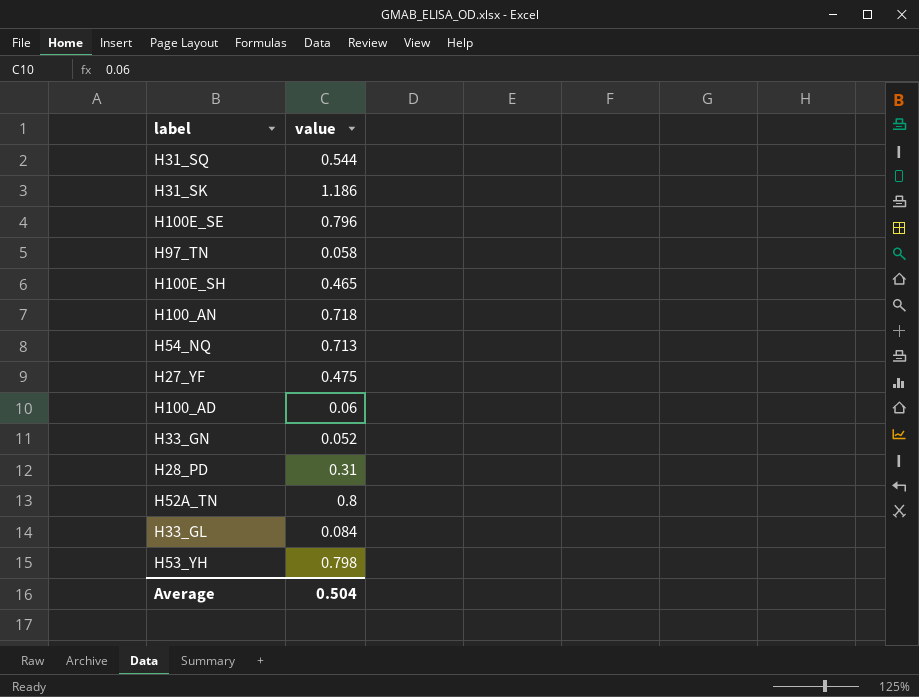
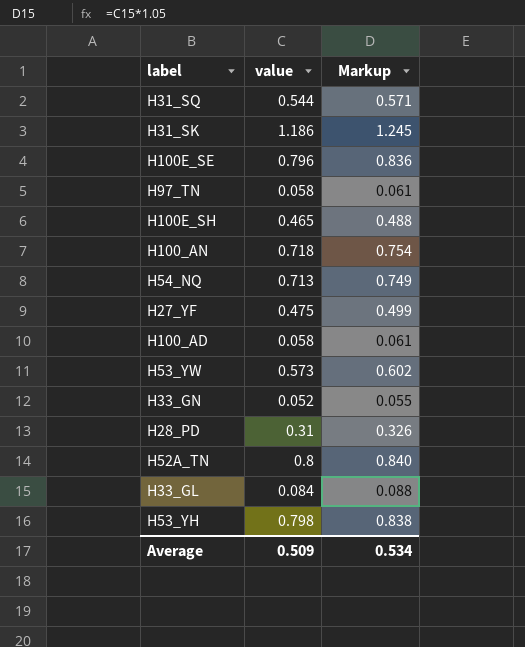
column Markup | formula: none -> [value] * 1.05
H100_AD | value: 0.06 -> 0.058
row H53_YW: none -> 0.573 | 0.602
Average | value: 0.504 -> 0.509

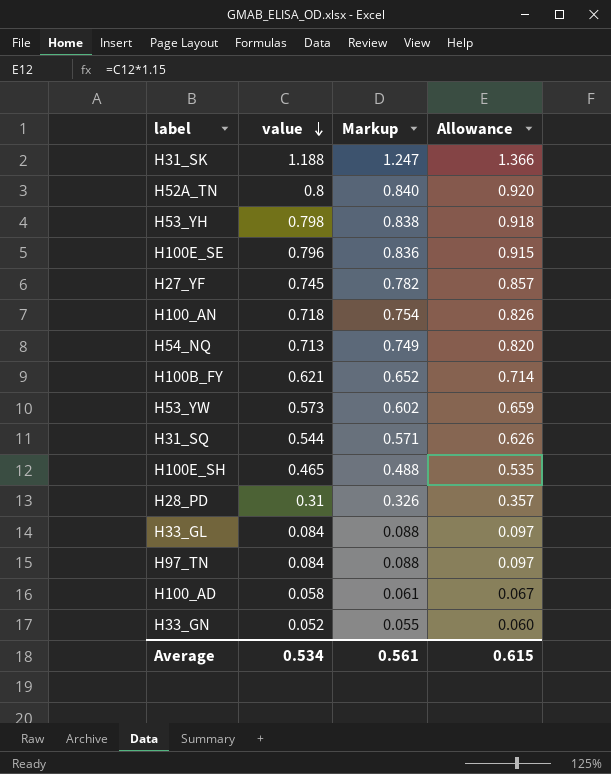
row order: none -> value descending
column Allowance | formula: none -> [value] * 1.15
H31_SK | value: 1.186 -> 1.188
H31_SK | Markup: 1.245 -> 1.247
H27_YF | value: 0.475 -> 0.745
H27_YF | Markup: 0.499 -> 0.782
row H100B_FY: none -> 0.621 | 0.652 | 0.714
H97_TN | value: 0.058 -> 0.084
H97_TN | Markup: 0.061 -> 0.088
Average | value: 0.509 -> 0.534
Average | Markup: 0.534 -> 0.561

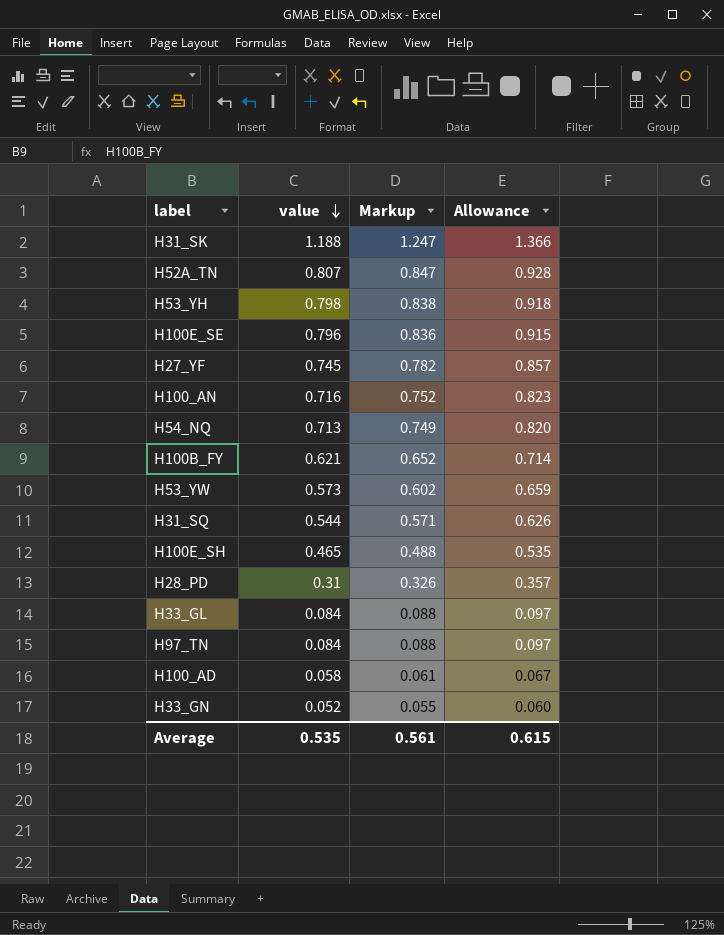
H52A_TN | value: 0.8 -> 0.807
H52A_TN | Markup: 0.840 -> 0.847
H52A_TN | Allowance: 0.920 -> 0.928
H100_AN | value: 0.718 -> 0.716
H100_AN | Markup: 0.754 -> 0.752
H100_AN | Allowance: 0.826 -> 0.823
Average | value: 0.534 -> 0.535

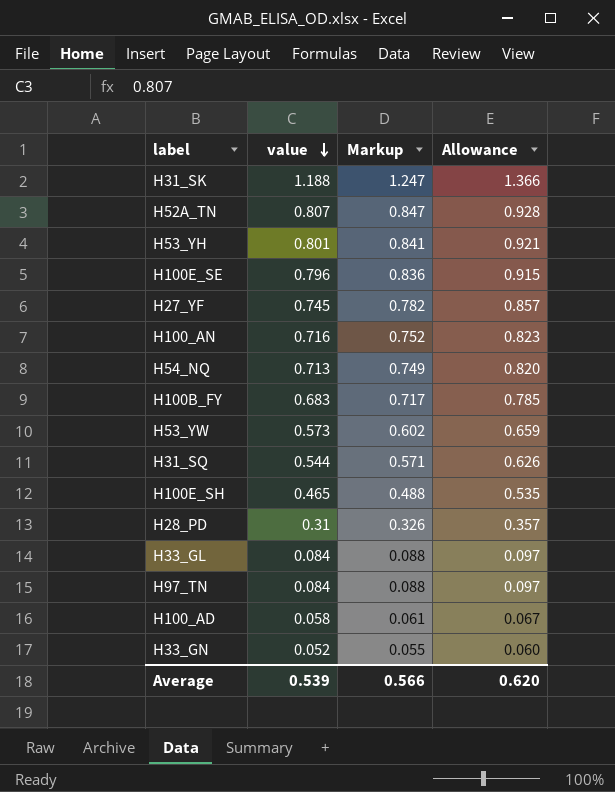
H53_YH | value: 0.798 -> 0.801
H53_YH | Markup: 0.838 -> 0.841
H53_YH | Allowance: 0.918 -> 0.921
H100B_FY | value: 0.621 -> 0.683
H100B_FY | Markup: 0.652 -> 0.717
H100B_FY | Allowance: 0.714 -> 0.785
Average | value: 0.535 -> 0.539
Average | Markup: 0.561 -> 0.566
Average | Allowance: 0.615 -> 0.620

